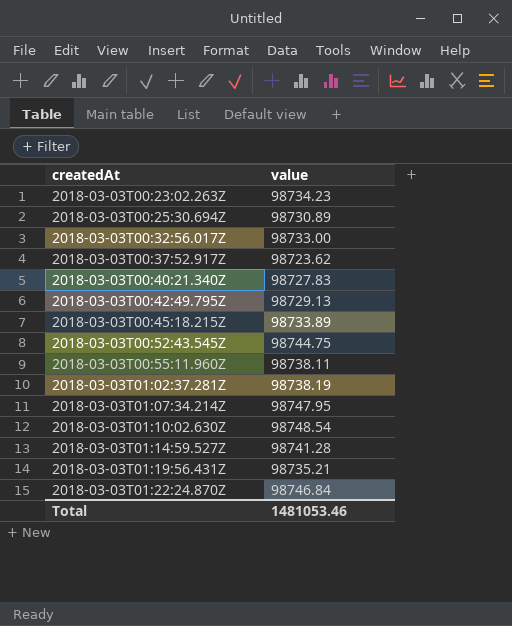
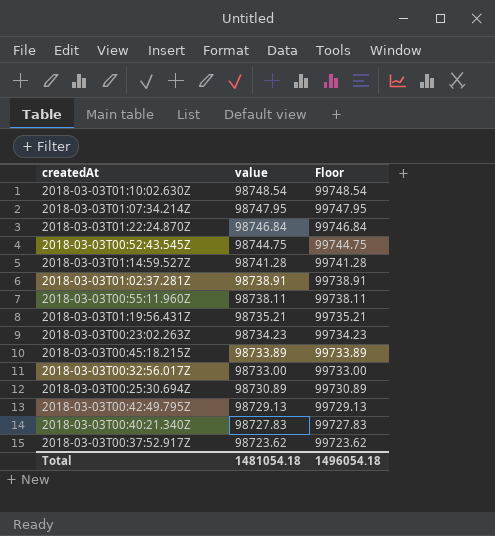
row order: createdAt ascending -> value descending
column Floor | formula: none -> [value] + 1000
2018-03-03T01:02:37.281Z | value: 98738.19 -> 98738.91
Total | value: 1481053.46 -> 1481054.18

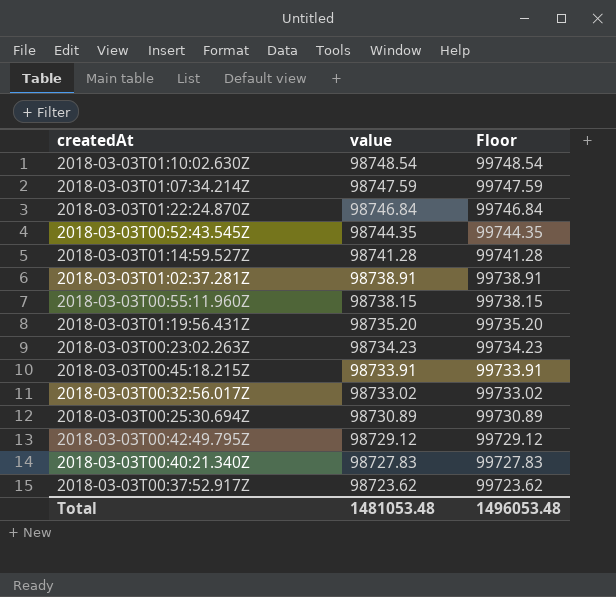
2018-03-03T01:07:34.214Z | value: 98747.95 -> 98747.59
2018-03-03T01:07:34.214Z | Floor: 99747.95 -> 99747.59
2018-03-03T00:52:43.545Z | value: 98744.75 -> 98744.35
2018-03-03T00:52:43.545Z | Floor: 99744.75 -> 99744.35
2018-03-03T00:55:11.960Z | value: 98738.11 -> 98738.15
2018-03-03T00:55:11.960Z | Floor: 99738.11 -> 99738.15
2018-03-03T01:19:56.431Z | value: 98735.21 -> 98735.20
2018-03-03T01:19:56.431Z | Floor: 99735.21 -> 99735.20
2018-03-03T00:45:18.215Z | value: 98733.89 -> 98733.91
2018-03-03T00:45:18.215Z | Floor: 99733.89 -> 99733.91
2018-03-03T00:32:56.017Z | value: 98733.00 -> 98733.02
2018-03-03T00:32:56.017Z | Floor: 99733.00 -> 99733.02
2018-03-03T00:42:49.795Z | value: 98729.13 -> 98729.12
2018-03-03T00:42:49.795Z | Floor: 99729.13 -> 99729.12
Total | value: 1481054.18 -> 1481053.48
Total | Floor: 1496054.18 -> 1496053.48

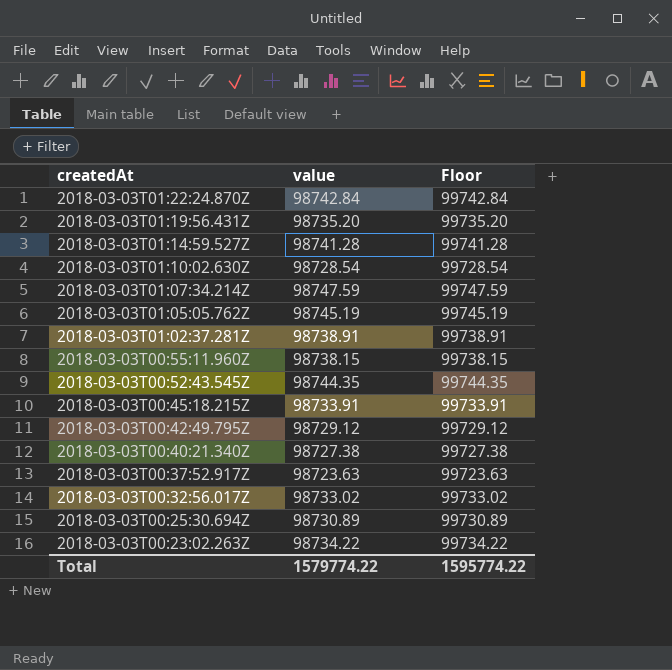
row order: value descending -> createdAt descending
2018-03-03T01:22:24.870Z | value: 98746.84 -> 98742.84
2018-03-03T01:22:24.870Z | Floor: 99746.84 -> 99742.84
2018-03-03T01:10:02.630Z | value: 98748.54 -> 98728.54
2018-03-03T01:10:02.630Z | Floor: 99748.54 -> 99728.54
row 2018-03-03T01:05:05.762Z: none -> 98745.19 | 99745.19
2018-03-03T00:40:21.340Z | value: 98727.83 -> 98727.38
2018-03-03T00:40:21.340Z | Floor: 99727.83 -> 99727.38
2018-03-03T00:37:52.917Z | value: 98723.62 -> 98723.63
2018-03-03T00:37:52.917Z | Floor: 99723.62 -> 99723.63
2018-03-03T00:23:02.263Z | value: 98734.23 -> 98734.22
2018-03-03T00:23:02.263Z | Floor: 99734.23 -> 99734.22
Total | value: 1481053.48 -> 1579774.22
Total | Floor: 1496053.48 -> 1595774.22

